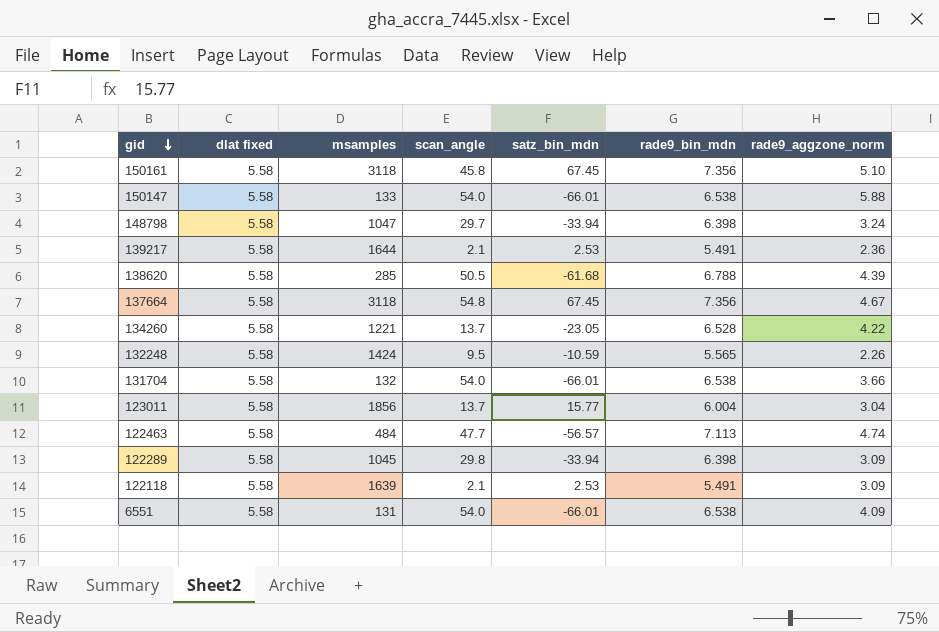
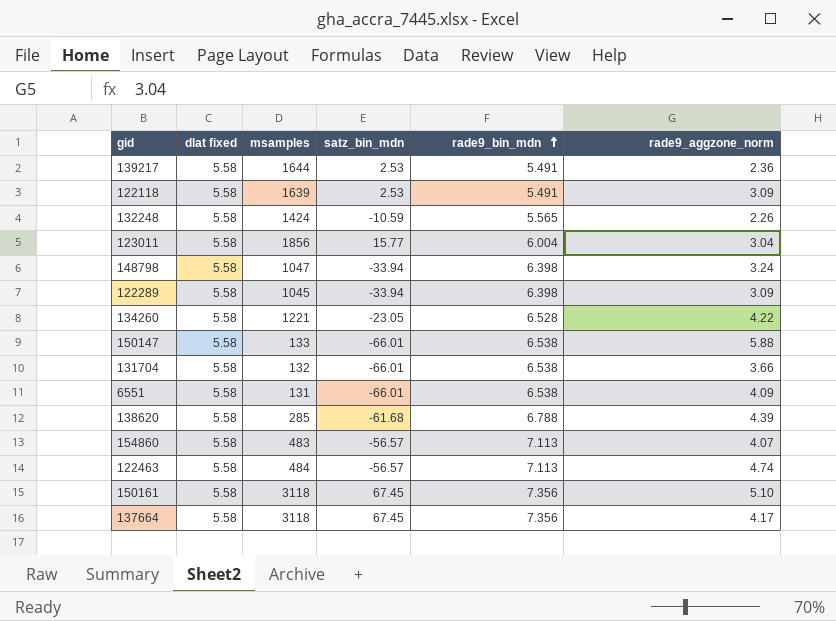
row order: gid descending -> rade9_bin_mdn ascending
column scan_angle | position: 4 -> none
row 154860: none -> 5.58 | 483 | -56.57 | 7.113 | 4.07
137664 | rade9_aggzone_norm: 4.67 -> 4.17

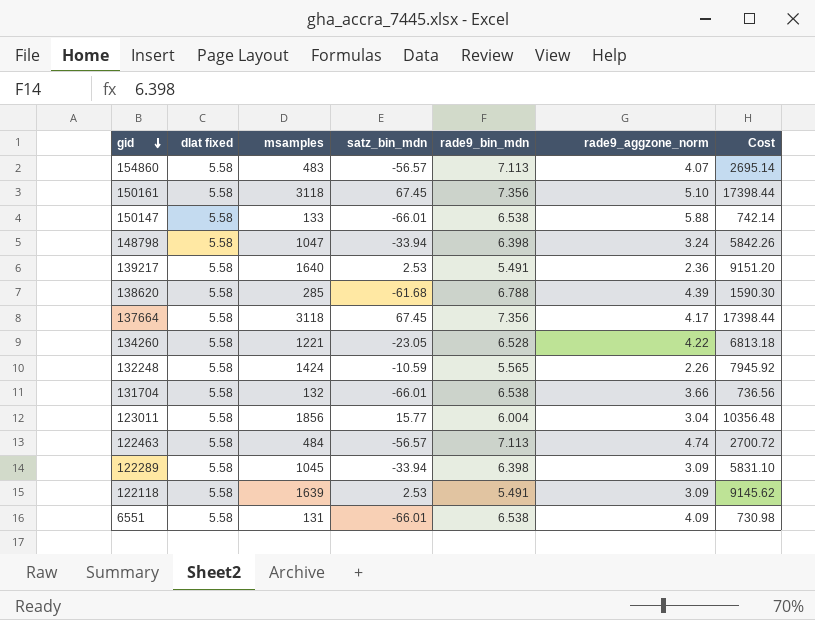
row order: rade9_bin_mdn ascending -> gid descending
column Cost | formula: none -> [dlat fixed] * [msamples]
139217 | msamples: 1644 -> 1640

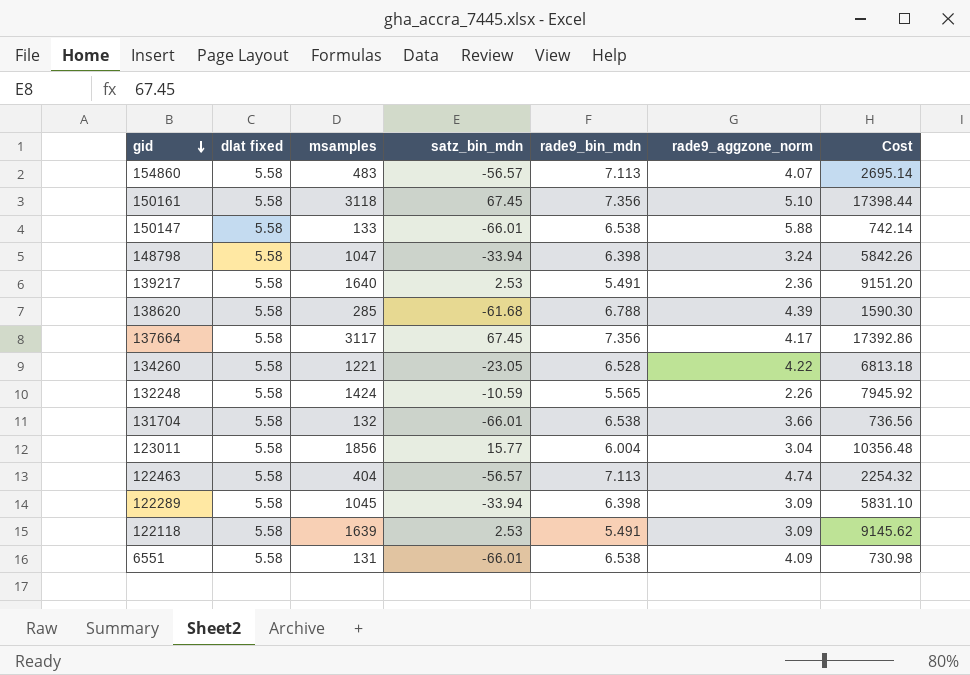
137664 | msamples: 3118 -> 3117
137664 | Cost: 17398.44 -> 17392.86
122463 | msamples: 484 -> 404
122463 | Cost: 2700.72 -> 2254.32

